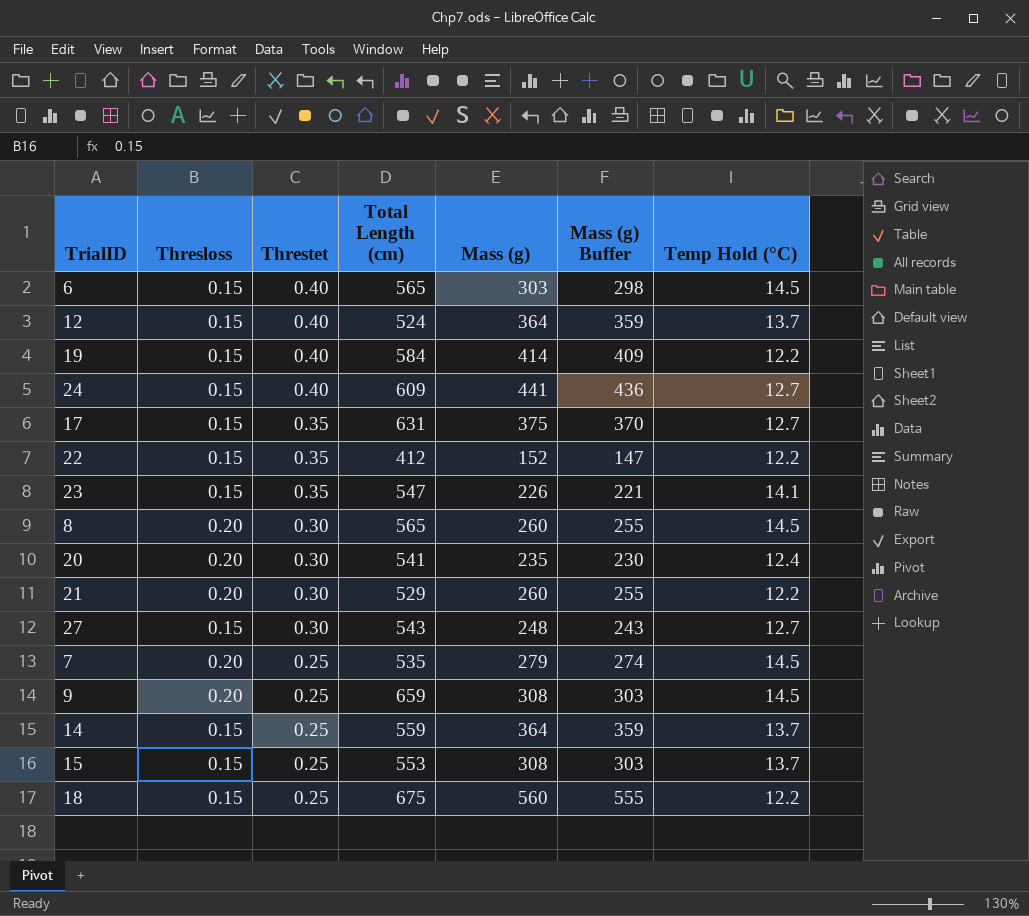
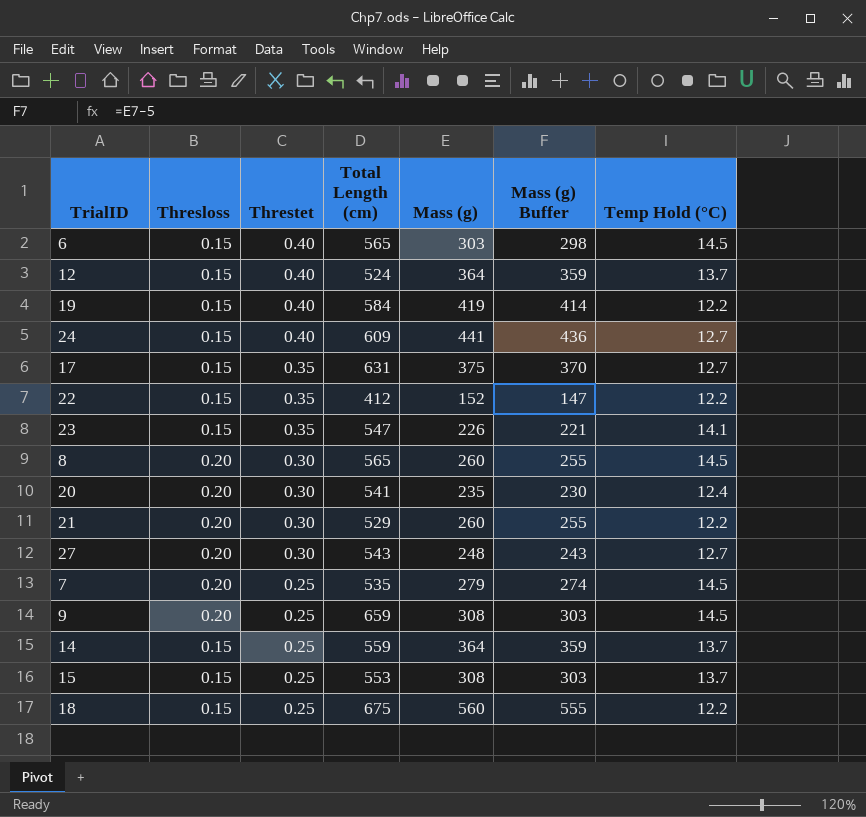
19 | Mass (g): 414 -> 419
19 | Mass (g) Buffer: 409 -> 414
27 | Thresloss: 0.15 -> 0.20

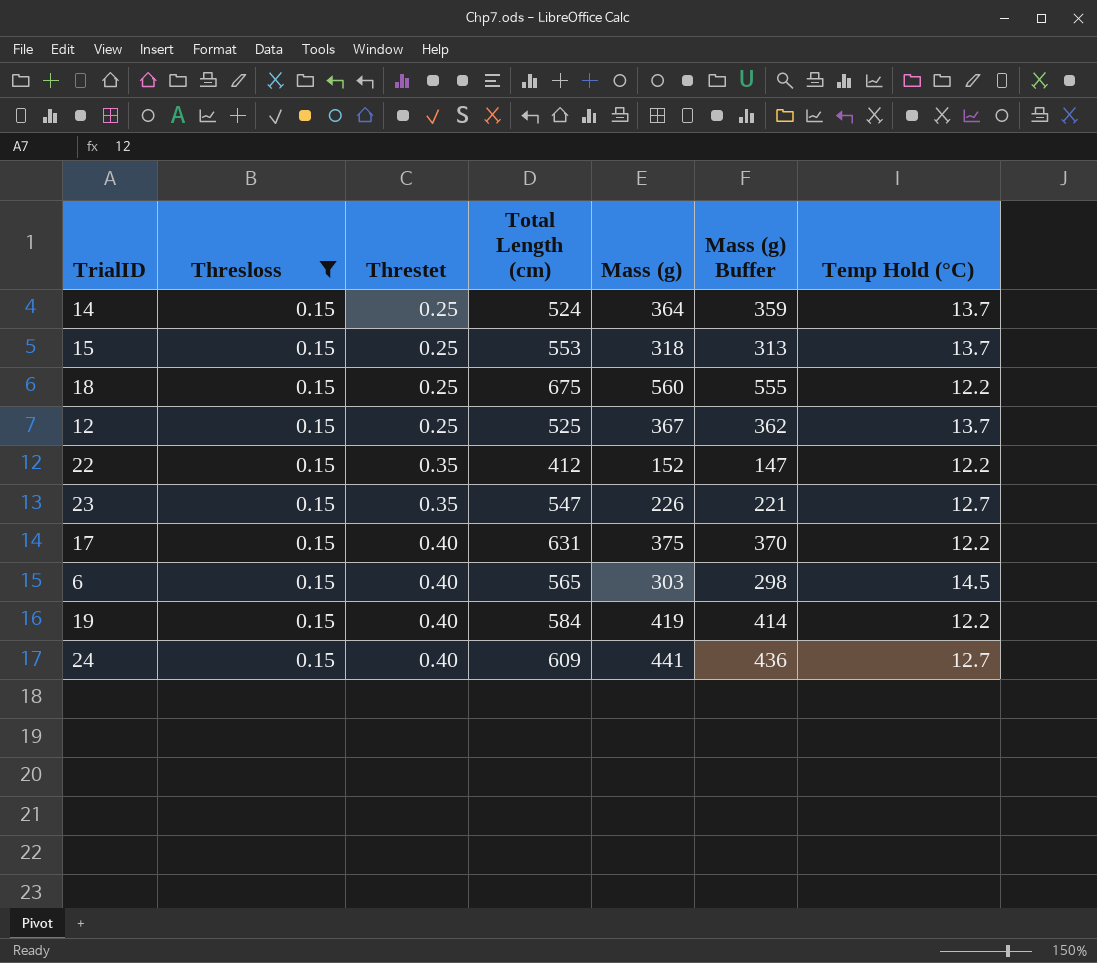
filter: none -> Thresloss = 0.15
row order: Threstet descending -> Threstet ascending
14 | Total Length (cm): 559 -> 524
15 | Mass (g): 308 -> 318
15 | Mass (g) Buffer: 303 -> 313
12 | Threstet: 0.40 -> 0.25
12 | Total Length (cm): 524 -> 525
12 | Mass (g): 364 -> 367
12 | Mass (g) Buffer: 359 -> 362
23 | Temp Hold (°C): 14.1 -> 12.7
17 | Threstet: 0.35 -> 0.40
17 | Temp Hold (°C): 12.7 -> 12.2

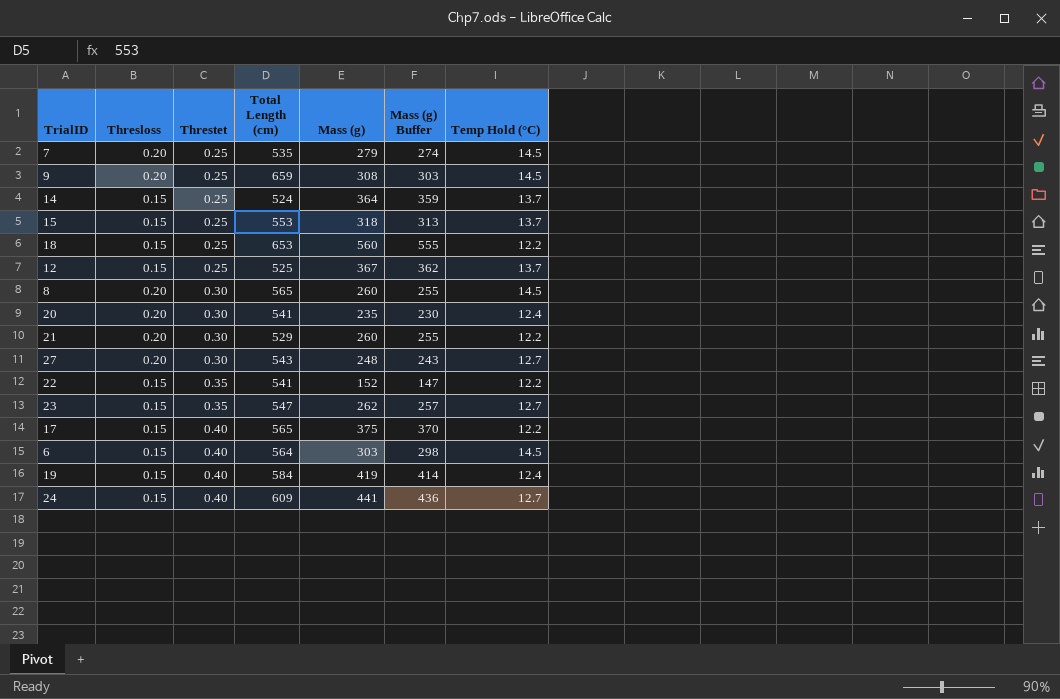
filter: Thresloss = 0.15 -> none
18 | Total Length (cm): 675 -> 653
22 | Total Length (cm): 412 -> 541
23 | Mass (g): 226 -> 262
23 | Mass (g) Buffer: 221 -> 257
17 | Total Length (cm): 631 -> 565
6 | Total Length (cm): 565 -> 564
19 | Temp Hold (°C): 12.2 -> 12.4

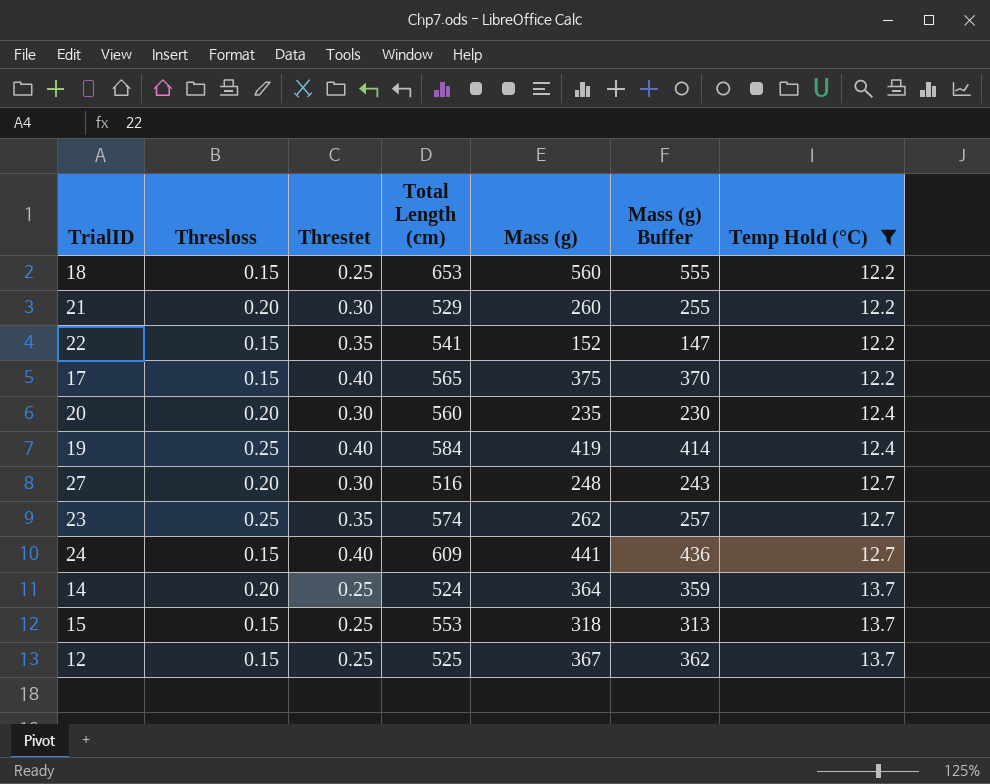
filter: none -> Temp Hold (°C) != 14.5
row order: Threstet ascending -> Temp Hold (°C) ascending
20 | Total Length (cm): 541 -> 560
19 | Thresloss: 0.15 -> 0.25
27 | Total Length (cm): 543 -> 516
23 | Thresloss: 0.15 -> 0.25
23 | Total Length (cm): 547 -> 574
14 | Thresloss: 0.15 -> 0.20

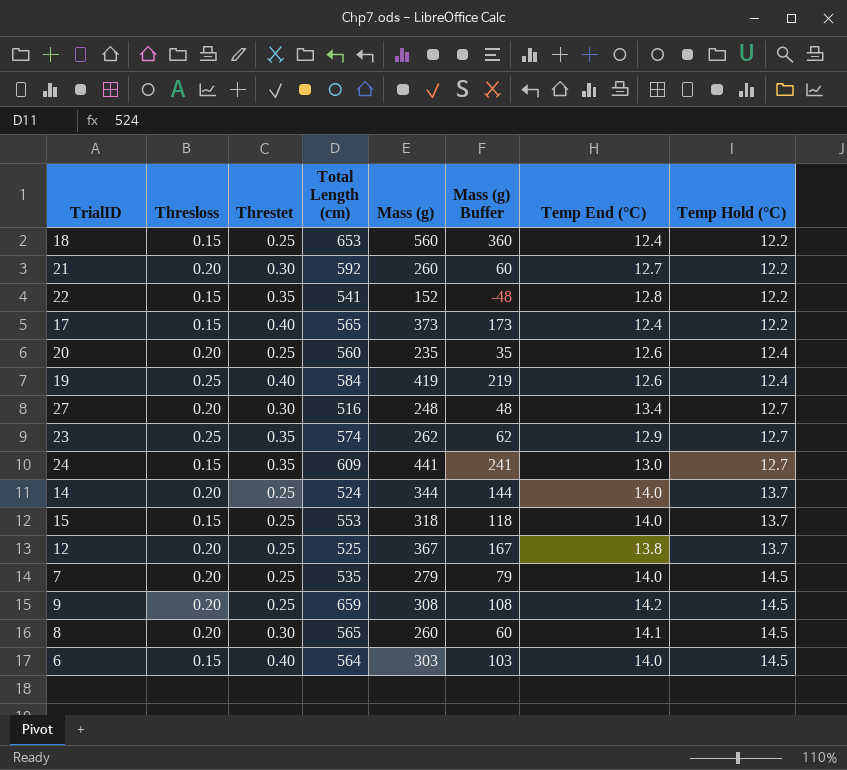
filter: Temp Hold (°C) != 14.5 -> none
column Mass (g) Buffer | formula: [Mass (g)] - 5 -> [Mass (g)] - 200
column Temp End (°C) | position: none -> 7
21 | Total Length (cm): 529 -> 592
17 | Mass (g): 375 -> 373
20 | Threstet: 0.30 -> 0.25
24 | Threstet: 0.40 -> 0.35
14 | Mass (g): 364 -> 344
12 | Thresloss: 0.15 -> 0.20

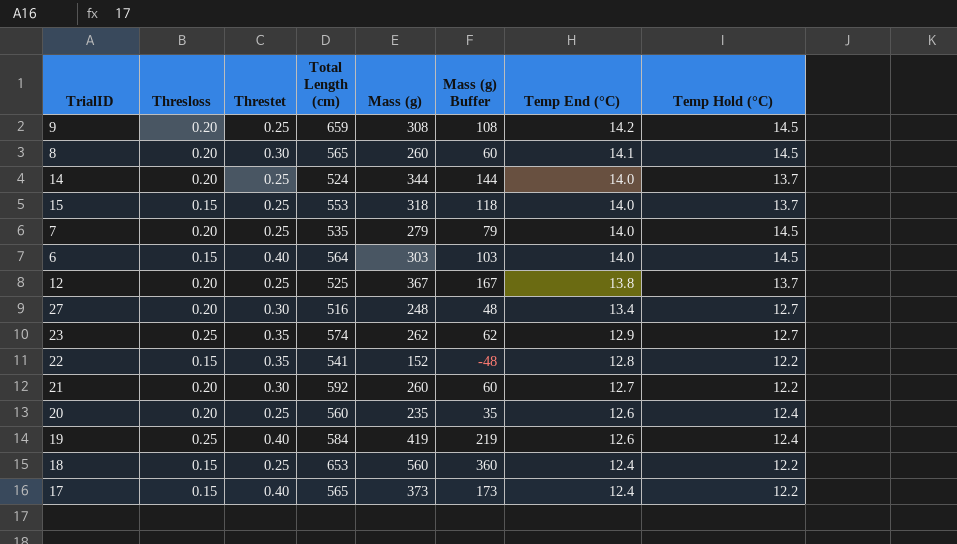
row order: Temp Hold (°C) ascending -> Temp End (°C) descending
row 24: 0.15 | 0.35 | 609 | 441 | 241 | 13.0 | 12.7 -> none

